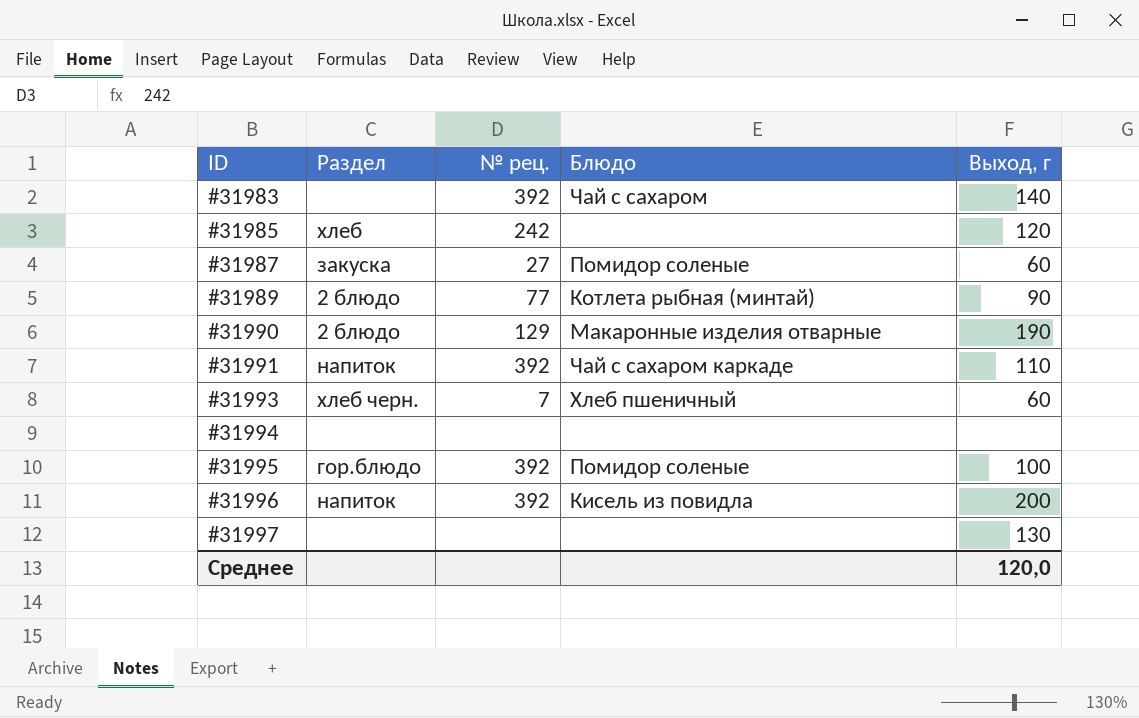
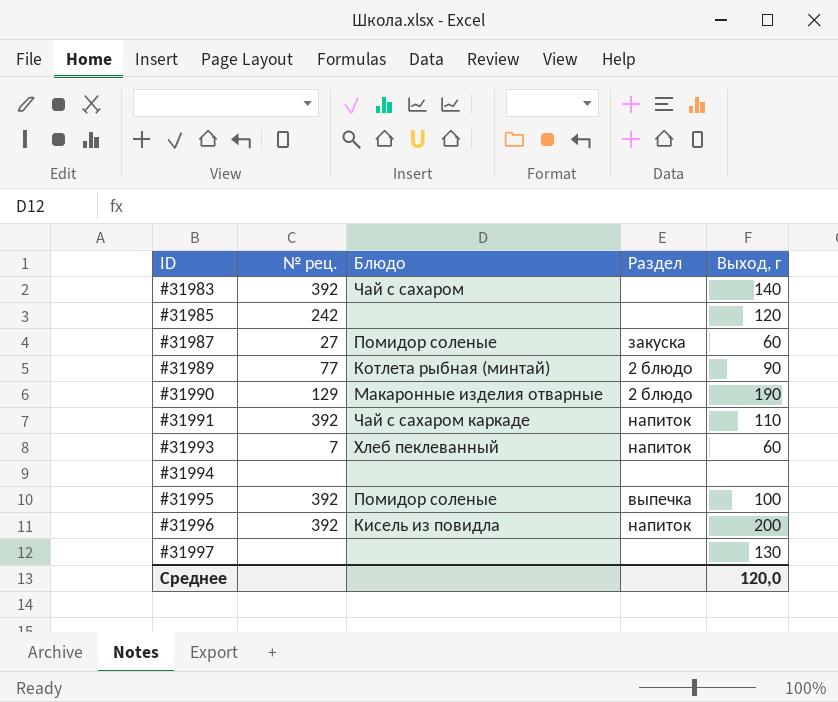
column Раздел | position: 2 -> 4
#31985 | Раздел: хлеб -> none
#31993 | Блюдо: Хлеб пшеничный -> Хлеб пеклеванный
#31993 | Раздел: хлеб черн. -> напиток
#31995 | Раздел: гор.блюдо -> выпечка

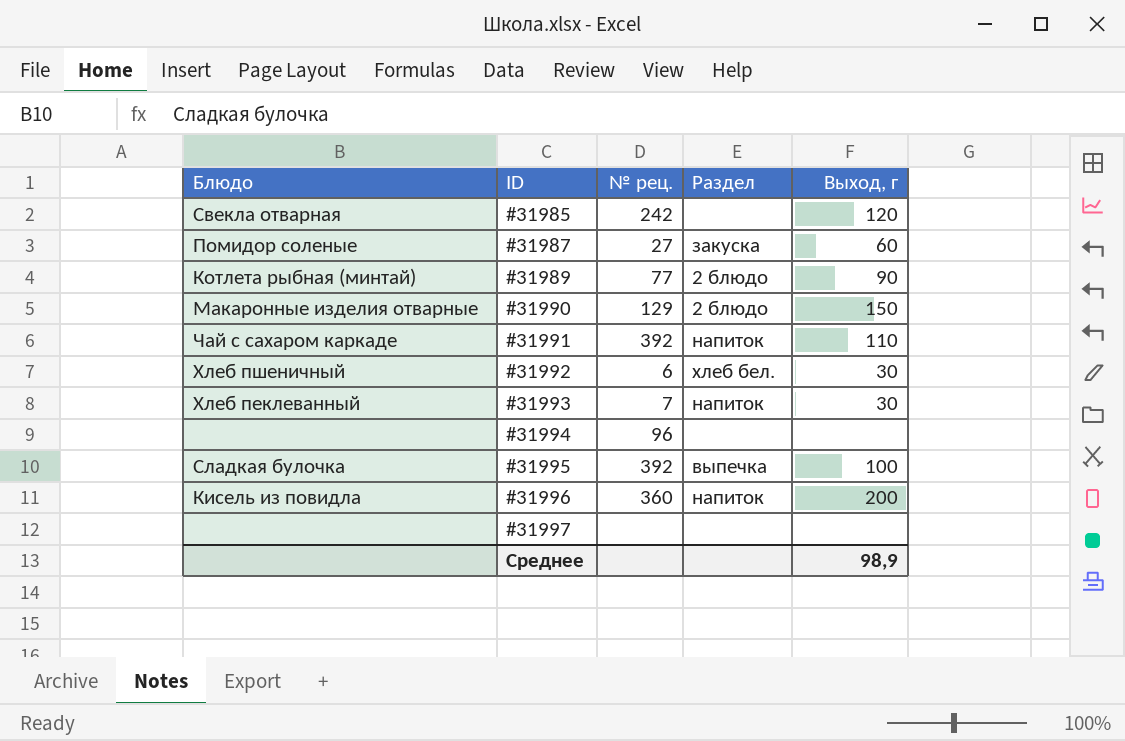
column Блюдо | position: 3 -> 1
row #31983: 392 | Чай с сахаром | none | 140 -> none
#31985 | Блюдо: none -> Свекла отварная
#31990 | Выход, г: 190 -> 150
row #31992: none -> Хлеб пшеничный | 6 | хлеб бел. | 30
#31993 | Выход, г: 60 -> 30
#31994 | № рец.: none -> 96
#31995 | Блюдо: Помидор соленые -> Сладкая булочка
#31996 | № рец.: 392 -> 360
#31997 | Выход, г: 130 -> none
Среднее | Выход, г: 120,0 -> 98,9

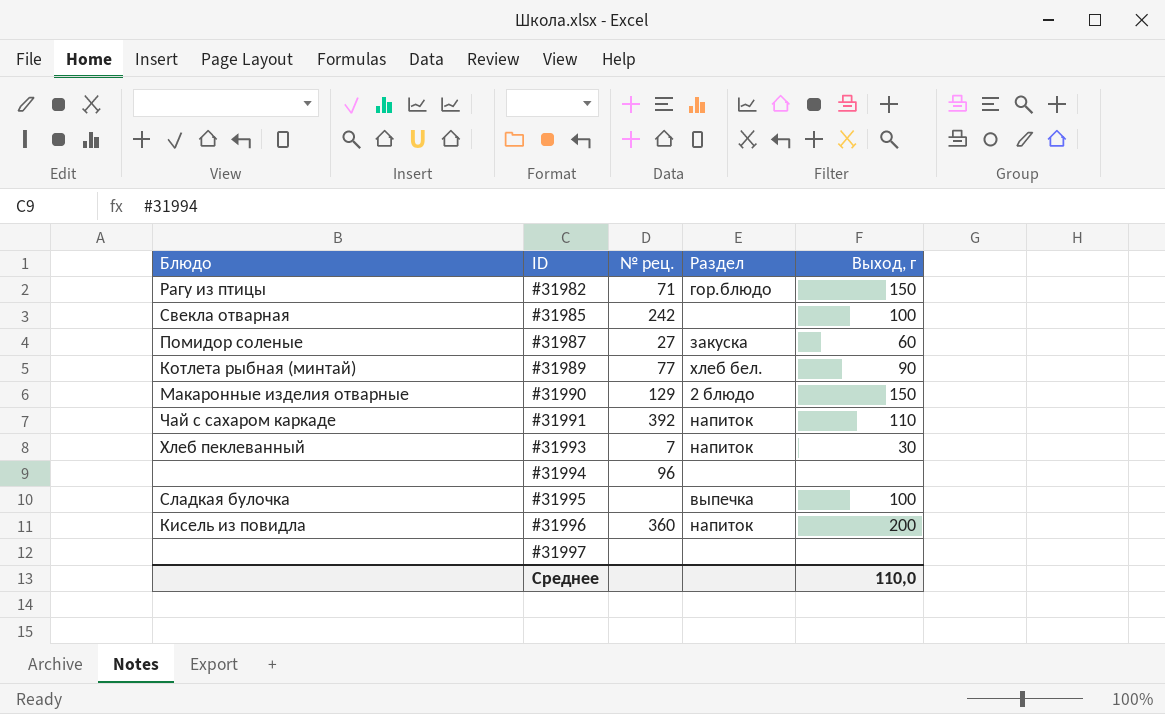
row #31992: Хлеб пшеничный | 6 | хлеб бел. | 30 -> none
row #31982: none -> Рагу из птицы | 71 | гор.блюдо | 150
#31985 | Выход, г: 120 -> 100
#31989 | Раздел: 2 блюдо -> хлеб бел.
#31995 | № рец.: 392 -> none
Среднее | Выход, г: 98,9 -> 110,0

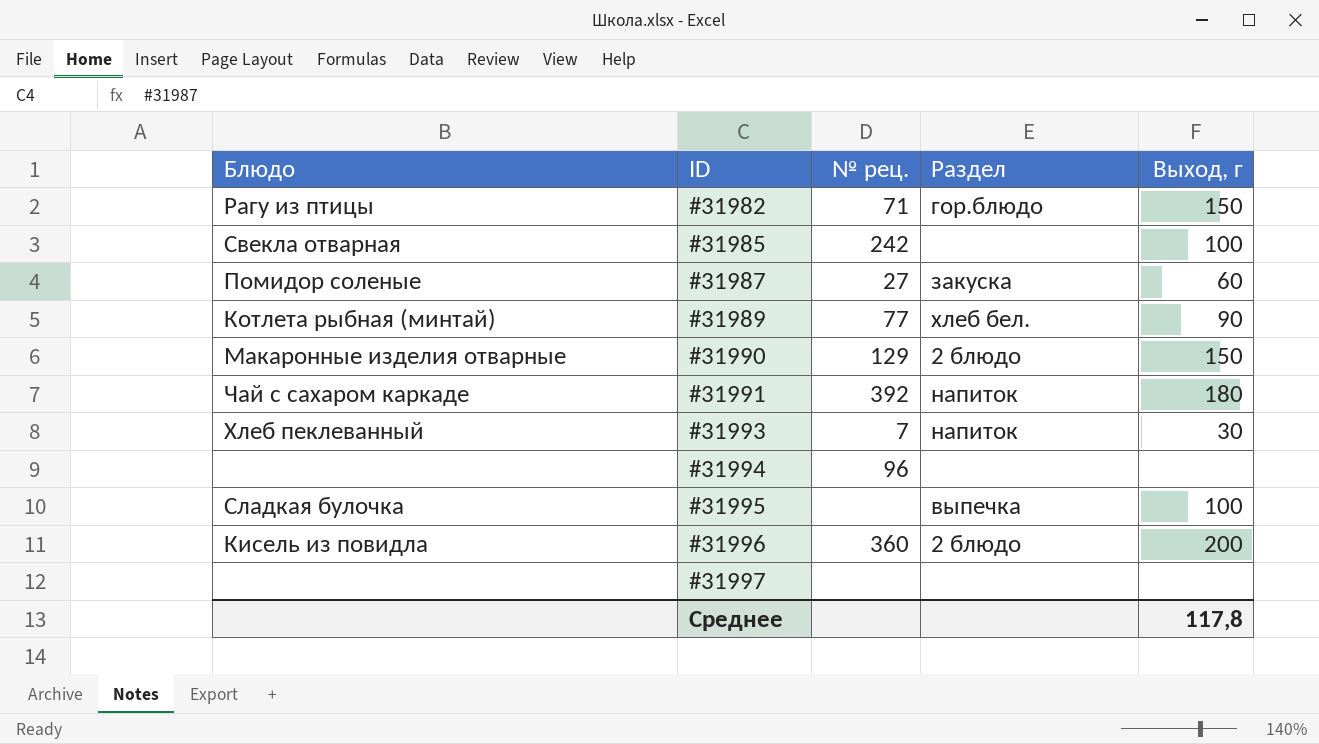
#31991 | Выход, г: 110 -> 180
#31996 | Раздел: напиток -> 2 блюдо
Среднее | Выход, г: 110,0 -> 117,8

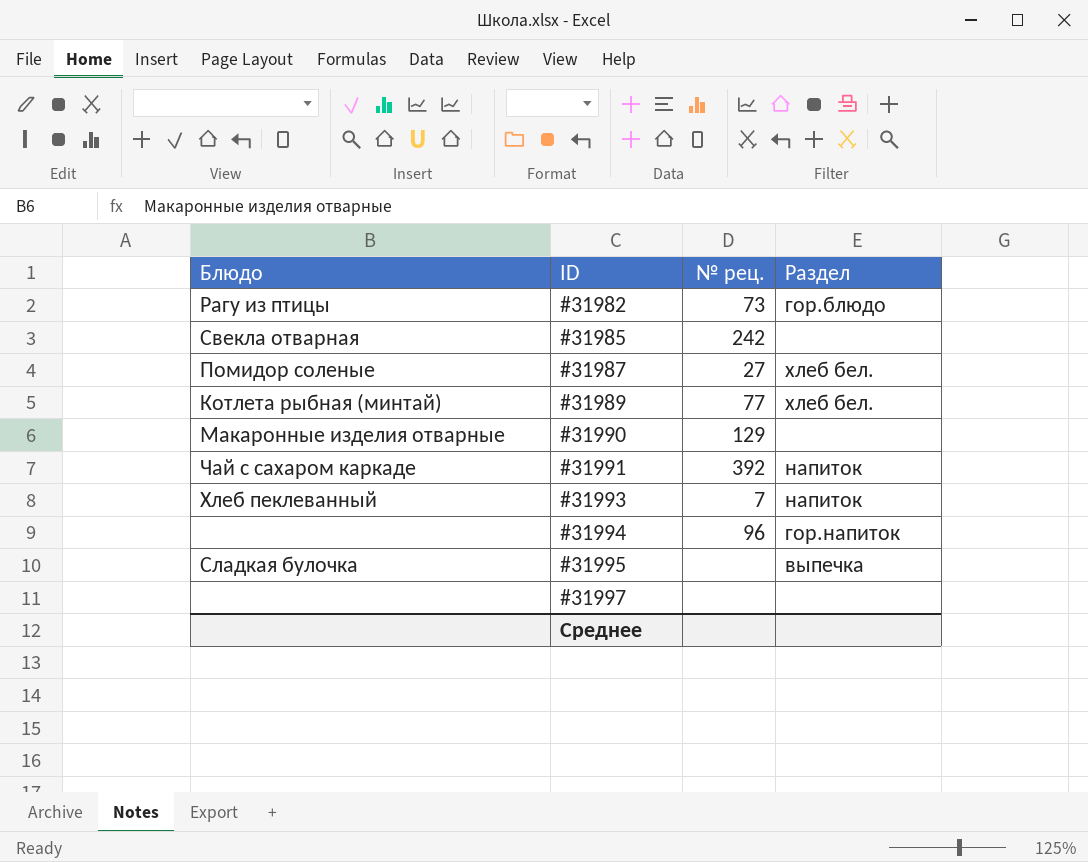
column Выход, г | position: 5 -> none
row #31996: Кисель из повидла | 360 | 2 блюдо | 200 -> none
#31982 | № рец.: 71 -> 73
#31987 | Раздел: закуска -> хлеб бел.
#31990 | Раздел: 2 блюдо -> none
#31994 | Раздел: none -> гор.напиток

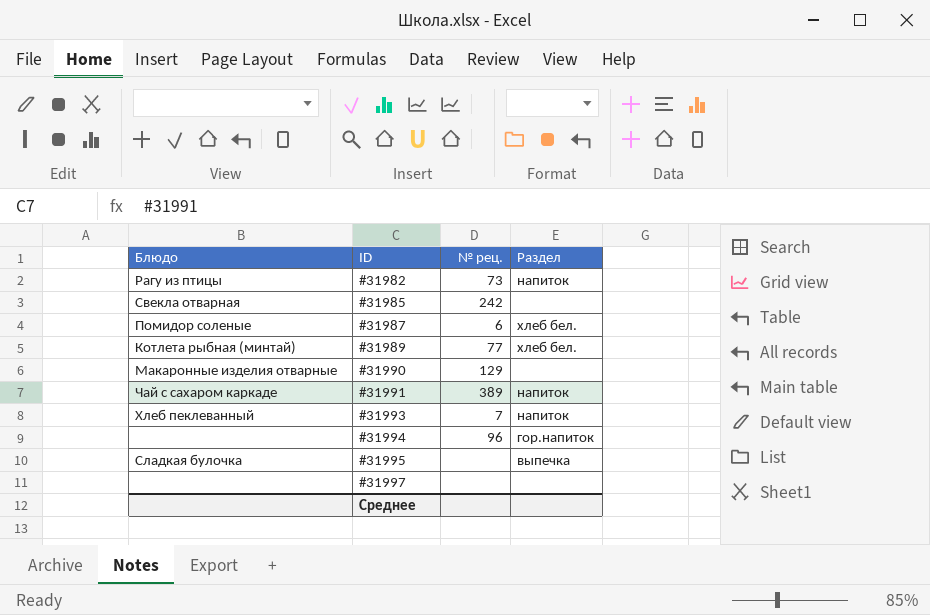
#31982 | Раздел: гор.блюдо -> напиток
#31987 | № рец.: 27 -> 6
#31991 | № рец.: 392 -> 389

